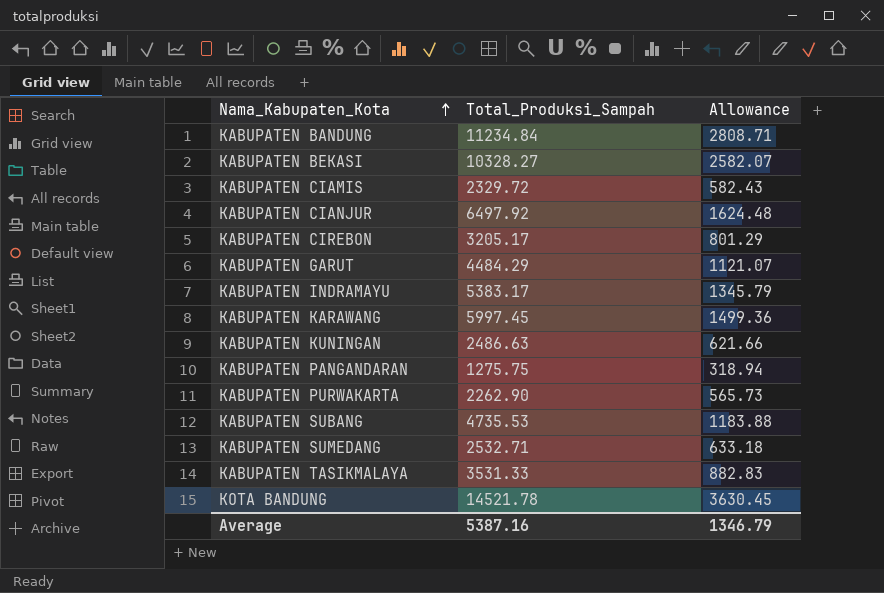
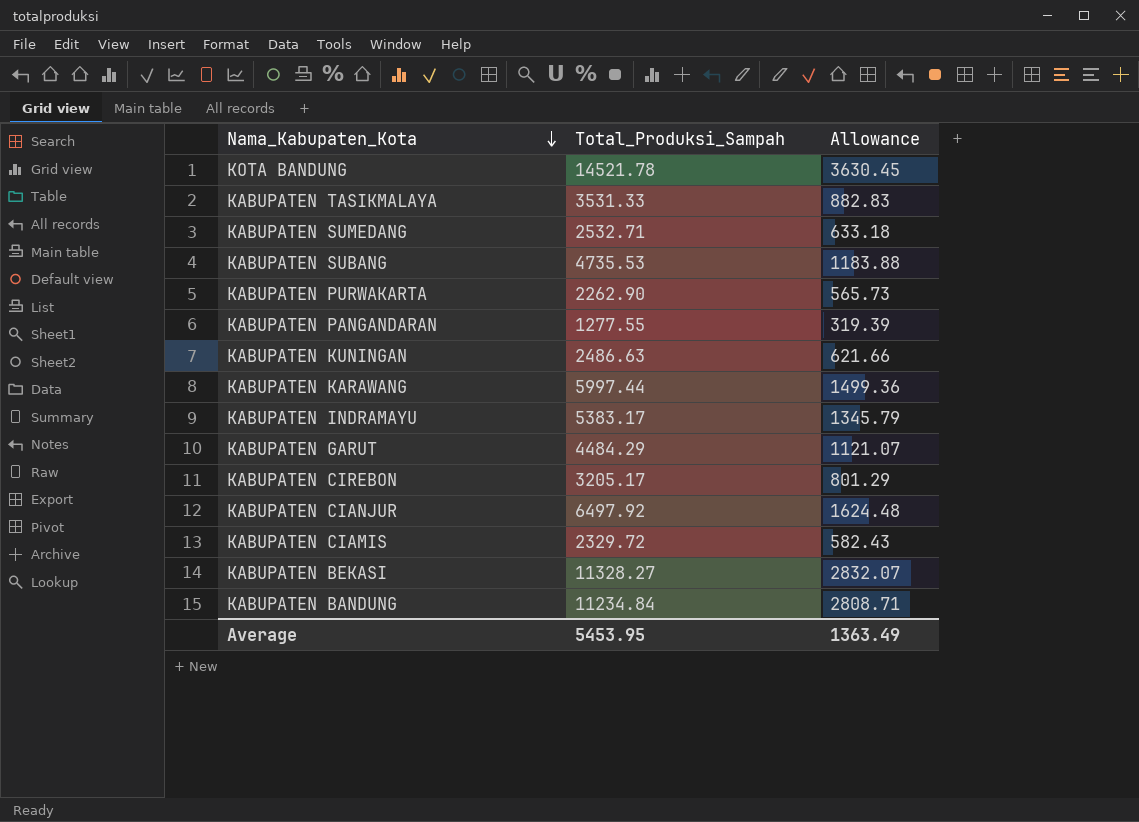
row order: Nama_Kabupaten_Kota ascending -> Nama_Kabupaten_Kota descending
KABUPATEN PANGANDARAN | Total_Produksi_Sampah: 1275.75 -> 1277.55
KABUPATEN PANGANDARAN | Allowance: 318.94 -> 319.39
KABUPATEN KARAWANG | Total_Produksi_Sampah: 5997.45 -> 5997.44
KABUPATEN BEKASI | Total_Produksi_Sampah: 10328.27 -> 11328.27
KABUPATEN BEKASI | Allowance: 2582.07 -> 2832.07
Average | Total_Produksi_Sampah: 5387.16 -> 5453.95
Average | Allowance: 1346.79 -> 1363.49

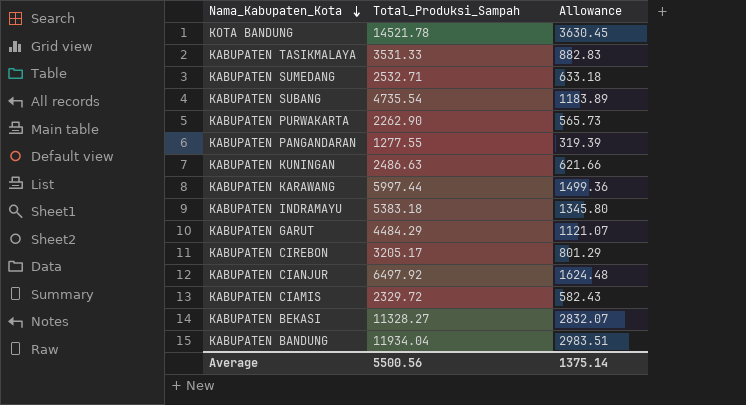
KABUPATEN SUBANG | Total_Produksi_Sampah: 4735.53 -> 4735.54
KABUPATEN SUBANG | Allowance: 1183.88 -> 1183.89
KABUPATEN INDRAMAYU | Total_Produksi_Sampah: 5383.17 -> 5383.18
KABUPATEN INDRAMAYU | Allowance: 1345.79 -> 1345.80
KABUPATEN BANDUNG | Total_Produksi_Sampah: 11234.84 -> 11934.04
KABUPATEN BANDUNG | Allowance: 2808.71 -> 2983.51
Average | Total_Produksi_Sampah: 5453.95 -> 5500.56
Average | Allowance: 1363.49 -> 1375.14

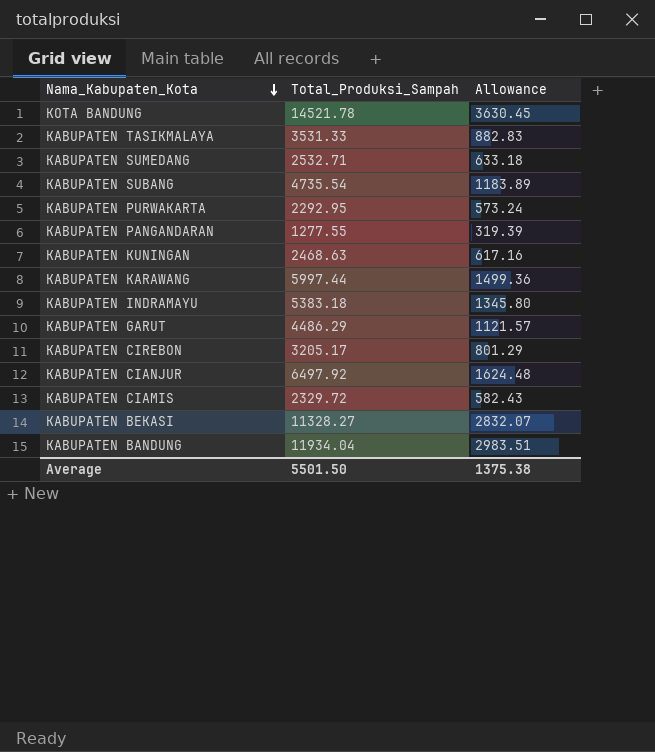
KABUPATEN PURWAKARTA | Total_Produksi_Sampah: 2262.90 -> 2292.95
KABUPATEN PURWAKARTA | Allowance: 565.73 -> 573.24
KABUPATEN KUNINGAN | Total_Produksi_Sampah: 2486.63 -> 2468.63
KABUPATEN KUNINGAN | Allowance: 621.66 -> 617.16
KABUPATEN GARUT | Total_Produksi_Sampah: 4484.29 -> 4486.29
KABUPATEN GARUT | Allowance: 1121.07 -> 1121.57
Average | Total_Produksi_Sampah: 5500.56 -> 5501.50
Average | Allowance: 1375.14 -> 1375.38

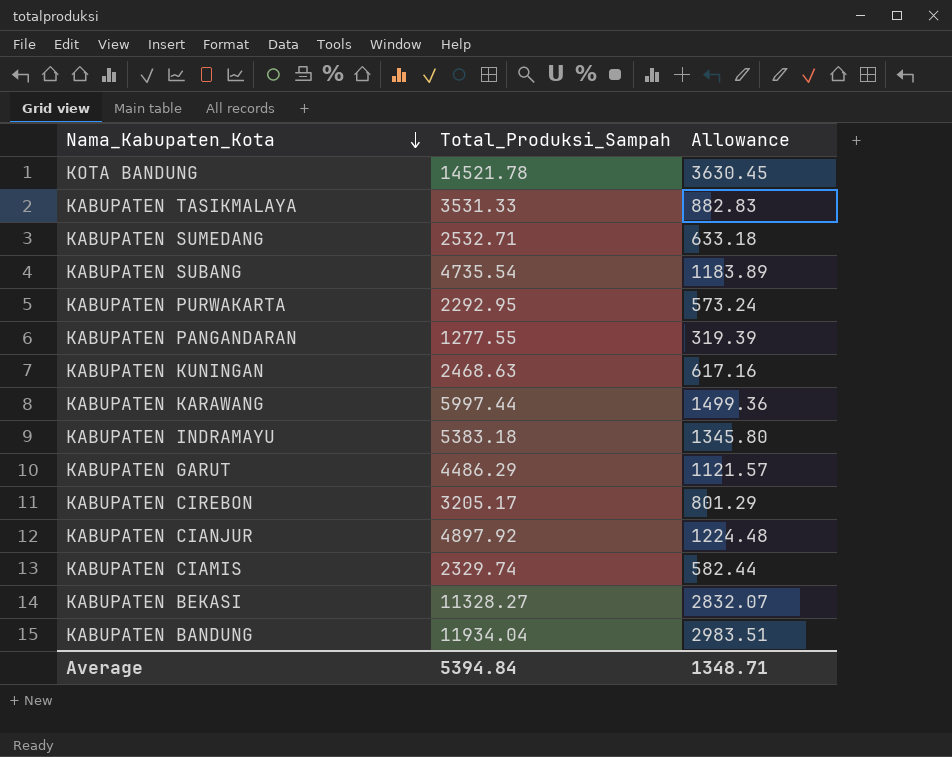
KABUPATEN CIANJUR | Total_Produksi_Sampah: 6497.92 -> 4897.92
KABUPATEN CIANJUR | Allowance: 1624.48 -> 1224.48
KABUPATEN CIAMIS | Total_Produksi_Sampah: 2329.72 -> 2329.74
KABUPATEN CIAMIS | Allowance: 582.43 -> 582.44
Average | Total_Produksi_Sampah: 5501.50 -> 5394.84
Average | Allowance: 1375.38 -> 1348.71

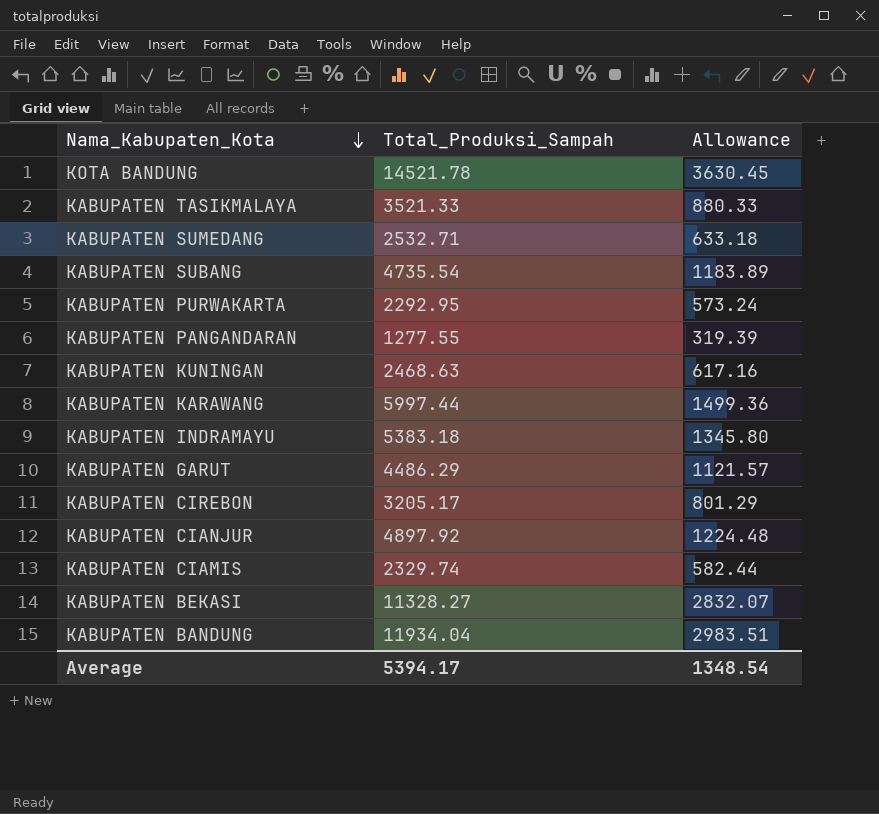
KABUPATEN TASIKMALAYA | Total_Produksi_Sampah: 3531.33 -> 3521.33
KABUPATEN TASIKMALAYA | Allowance: 882.83 -> 880.33
Average | Total_Produksi_Sampah: 5394.84 -> 5394.17
Average | Allowance: 1348.71 -> 1348.54

